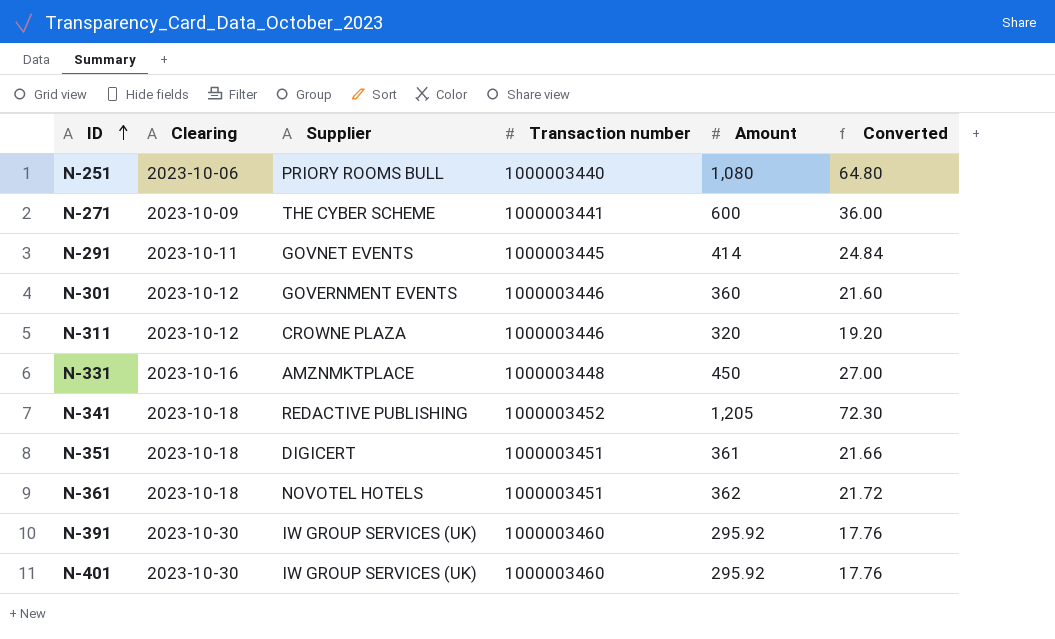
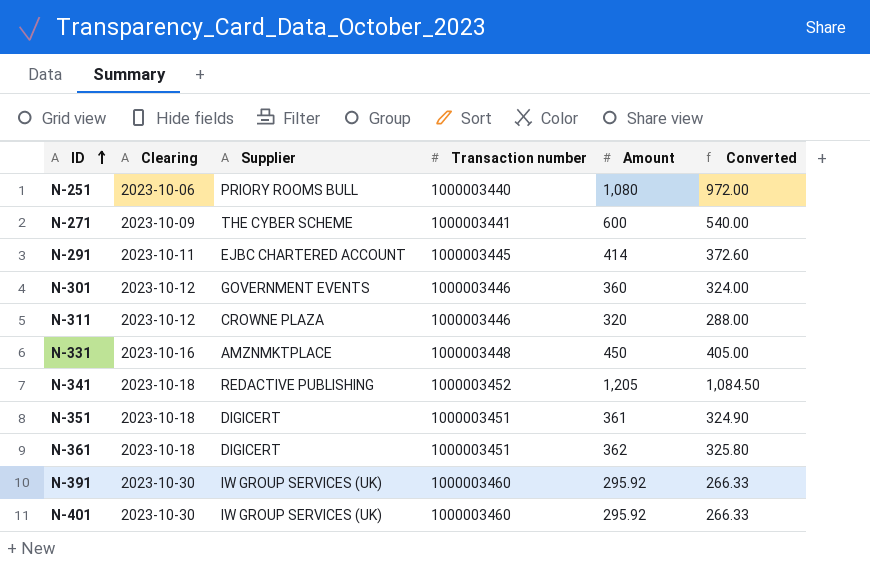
column Converted | formula: [Amount] * 0.06 -> [Amount] * 0.9
N-291 | Supplier: GOVNET EVENTS -> EJBC CHARTERED ACCOUNT
N-361 | Supplier: NOVOTEL HOTELS -> DIGICERT

